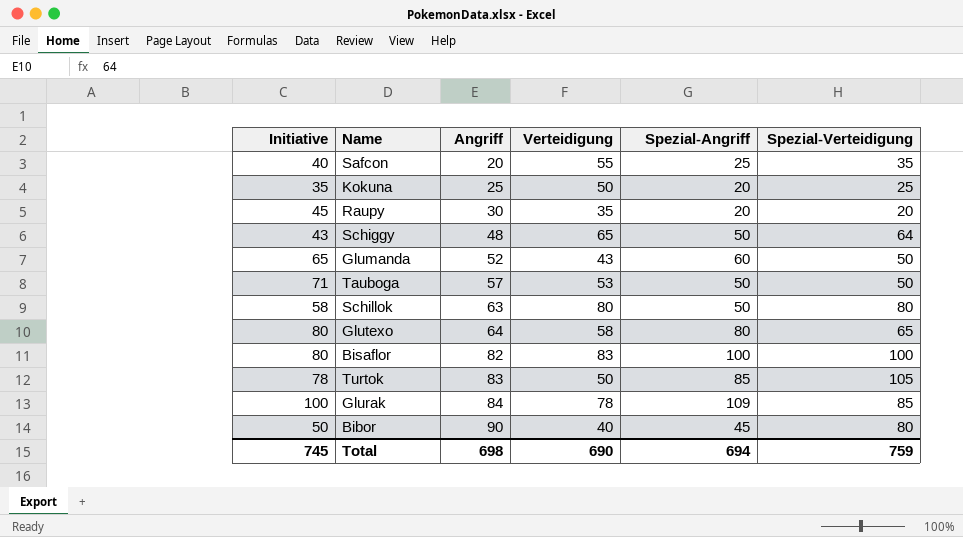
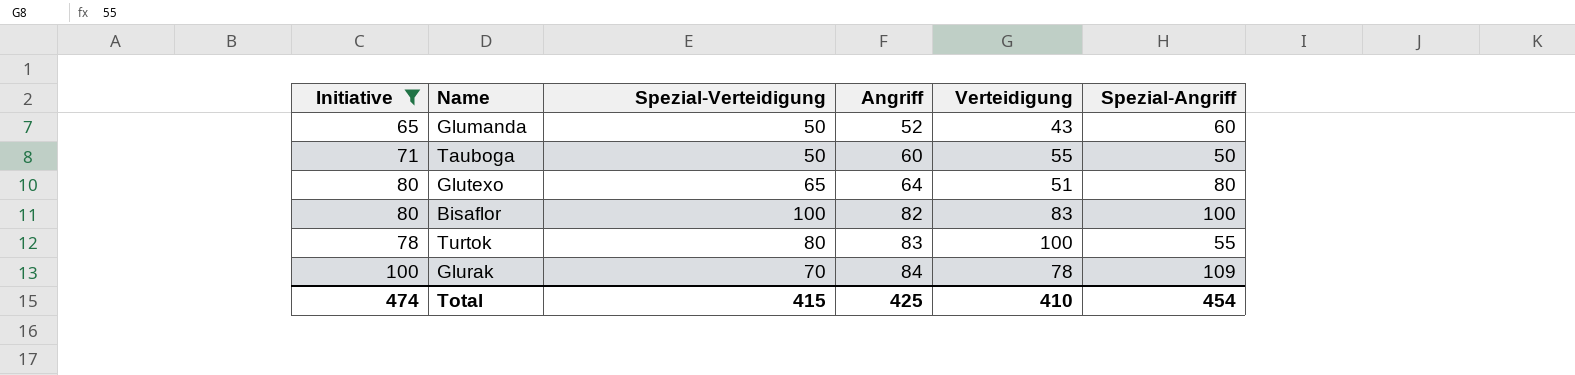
filter: none -> Initiative >= 65
column Spezial-Verteidigung | position: 6 -> 3
Tauboga | Angriff: 57 -> 60
Tauboga | Verteidigung: 53 -> 55
Glutexo | Verteidigung: 58 -> 51
Turtok | Spezial-Verteidigung: 105 -> 80
Turtok | Verteidigung: 50 -> 100
Turtok | Spezial-Angriff: 85 -> 55
Glurak | Spezial-Verteidigung: 85 -> 70
Total | Initiative: 745 -> 474
Total | Spezial-Verteidigung: 759 -> 415
Total | Angriff: 698 -> 425
Total | Verteidigung: 690 -> 410
Total | Spezial-Angriff: 694 -> 454

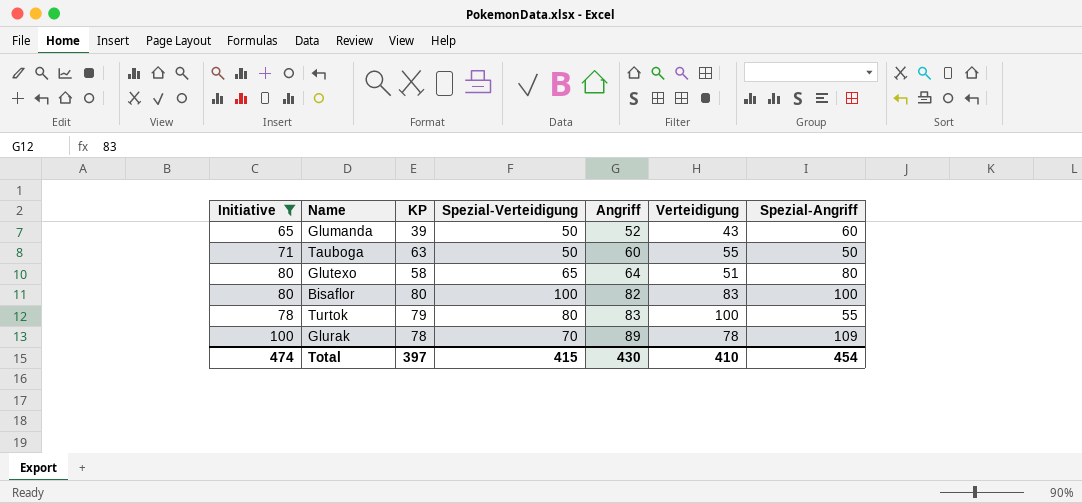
column KP | position: none -> 3
Glurak | Angriff: 84 -> 89
Total | Angriff: 425 -> 430

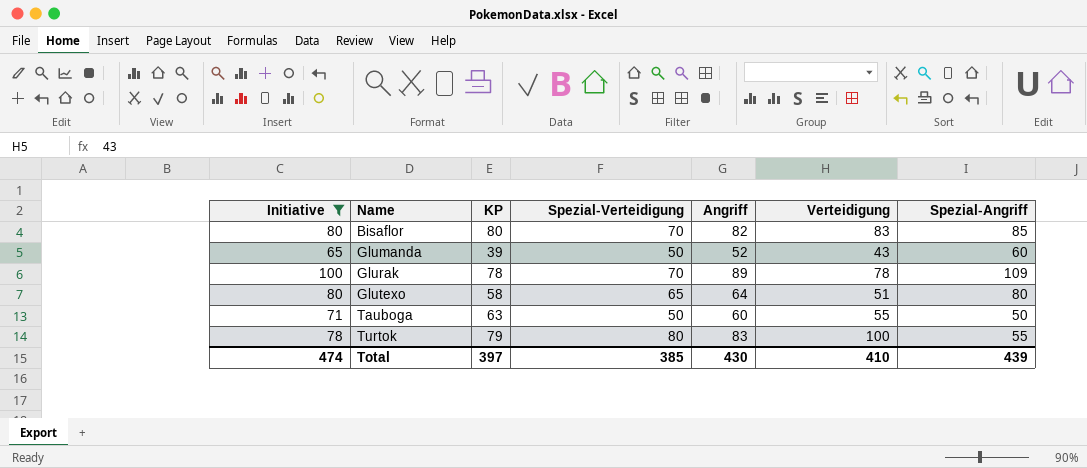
row order: Angriff ascending -> Name ascending
Bisaflor | Spezial-Verteidigung: 100 -> 70
Bisaflor | Spezial-Angriff: 100 -> 85
Total | Spezial-Verteidigung: 415 -> 385
Total | Spezial-Angriff: 454 -> 439

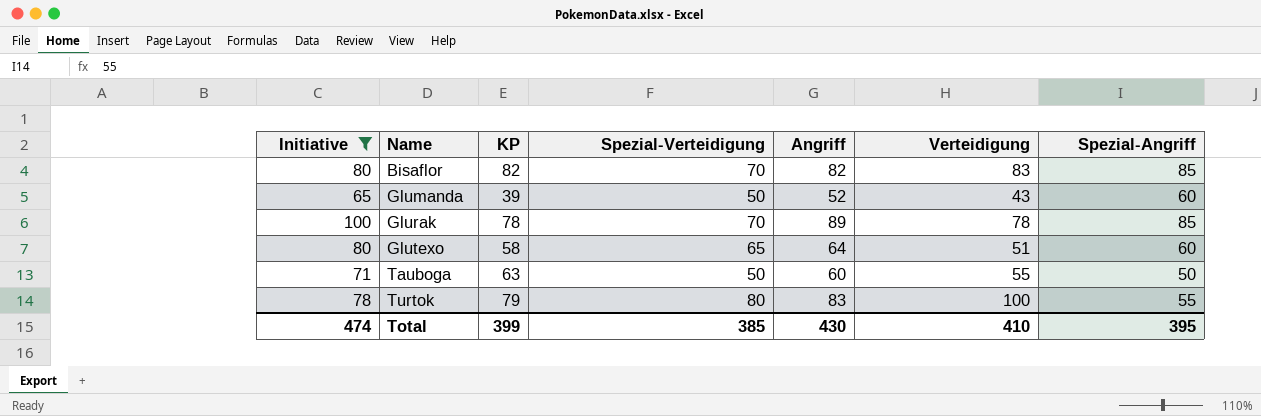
Bisaflor | KP: 80 -> 82
Glurak | Spezial-Angriff: 109 -> 85
Glutexo | Spezial-Angriff: 80 -> 60
Total | KP: 397 -> 399
Total | Spezial-Angriff: 439 -> 395

